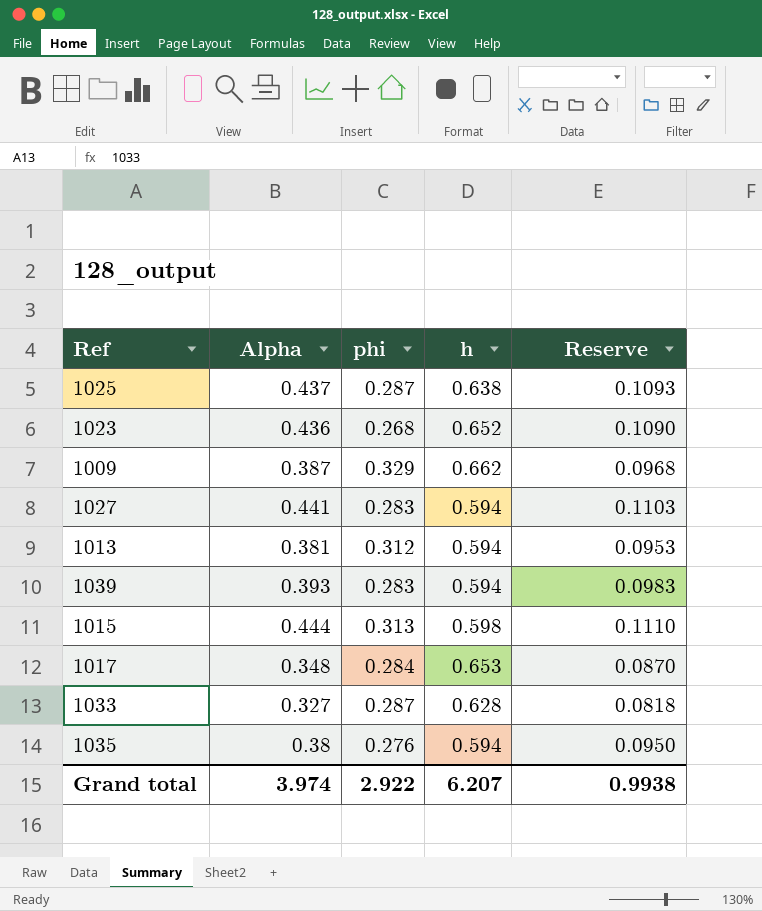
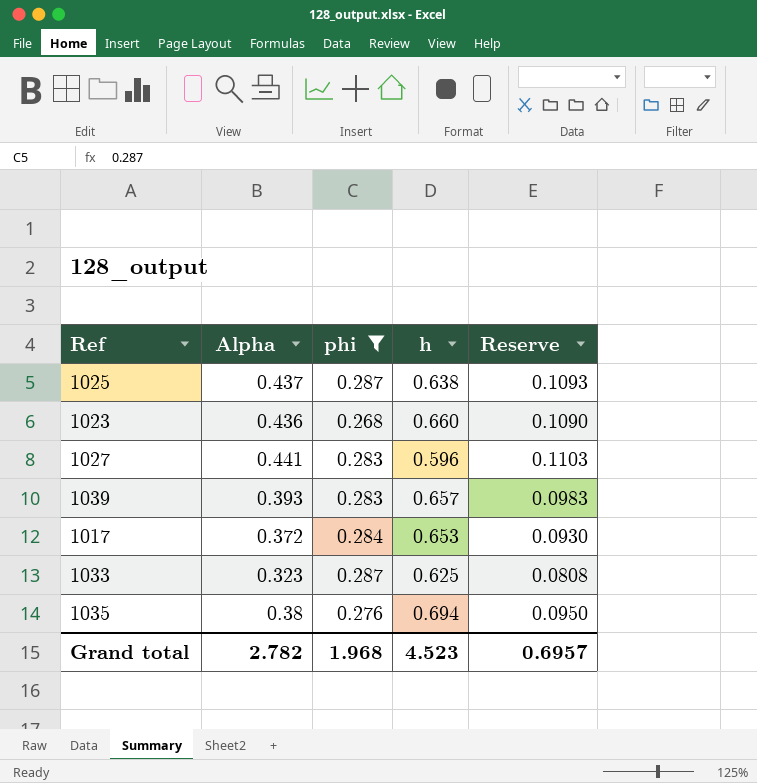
filter: none -> phi <= 0.287
1023 | h: 0.652 -> 0.660
1027 | h: 0.594 -> 0.596
1039 | h: 0.594 -> 0.657
1017 | Alpha: 0.348 -> 0.372
1017 | Reserve: 0.0870 -> 0.0930
1033 | Alpha: 0.327 -> 0.323
1033 | h: 0.628 -> 0.625
1033 | Reserve: 0.0818 -> 0.0808
1035 | h: 0.594 -> 0.694
Grand total | Alpha: 3.974 -> 2.782
Grand total | phi: 2.922 -> 1.968
Grand total | h: 6.207 -> 4.523
Grand total | Reserve: 0.9938 -> 0.6957

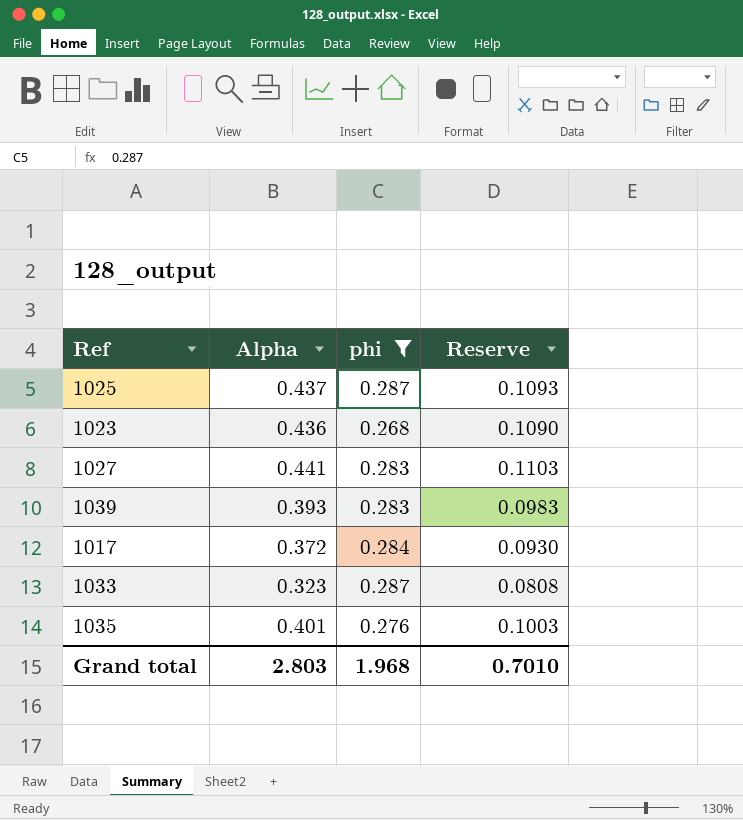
column h | position: 4 -> none
1035 | Alpha: 0.38 -> 0.401
1035 | Reserve: 0.0950 -> 0.1003
Grand total | Alpha: 2.782 -> 2.803
Grand total | Reserve: 0.6957 -> 0.7010

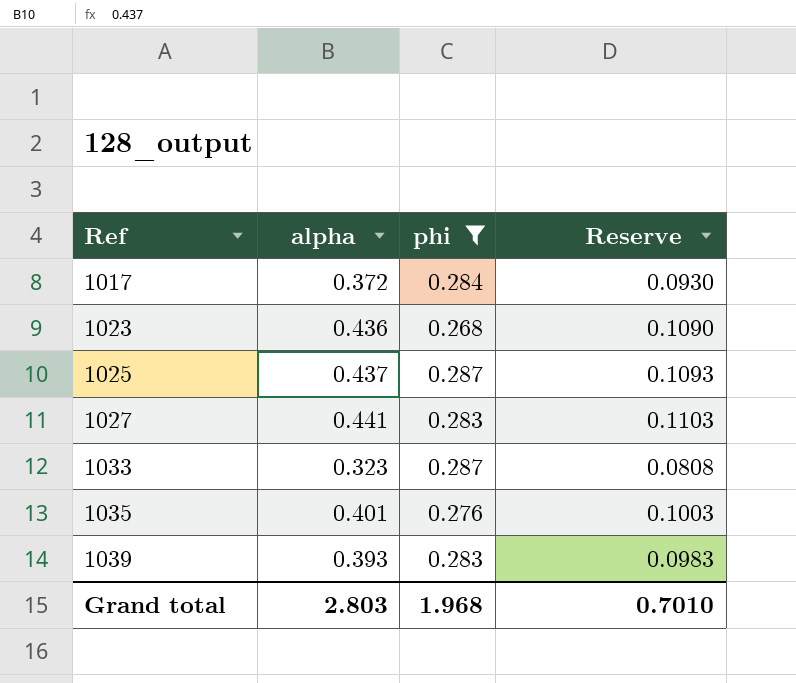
row order: none -> Ref ascending
column name: Alpha -> alpha

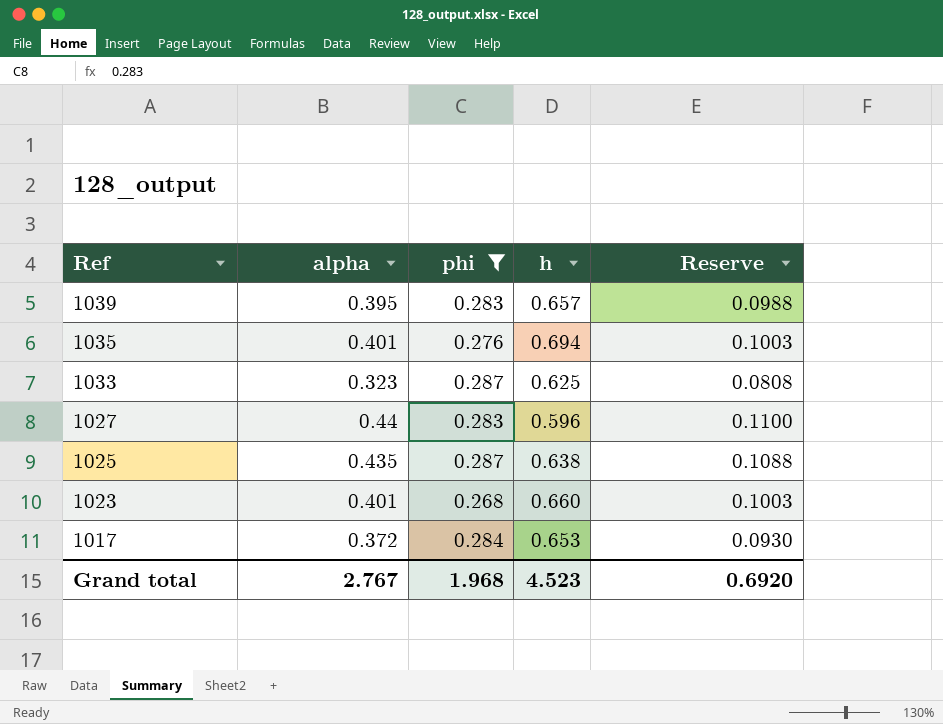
row order: Ref ascending -> Ref descending
column h | position: none -> 4
1039 | alpha: 0.393 -> 0.395
1039 | Reserve: 0.0983 -> 0.0988
1027 | alpha: 0.441 -> 0.44
1027 | Reserve: 0.1103 -> 0.1100
1025 | alpha: 0.437 -> 0.435
1025 | Reserve: 0.1093 -> 0.1088
1023 | alpha: 0.436 -> 0.401
1023 | Reserve: 0.1090 -> 0.1003
Grand total | alpha: 2.803 -> 2.767
Grand total | Reserve: 0.7010 -> 0.6920

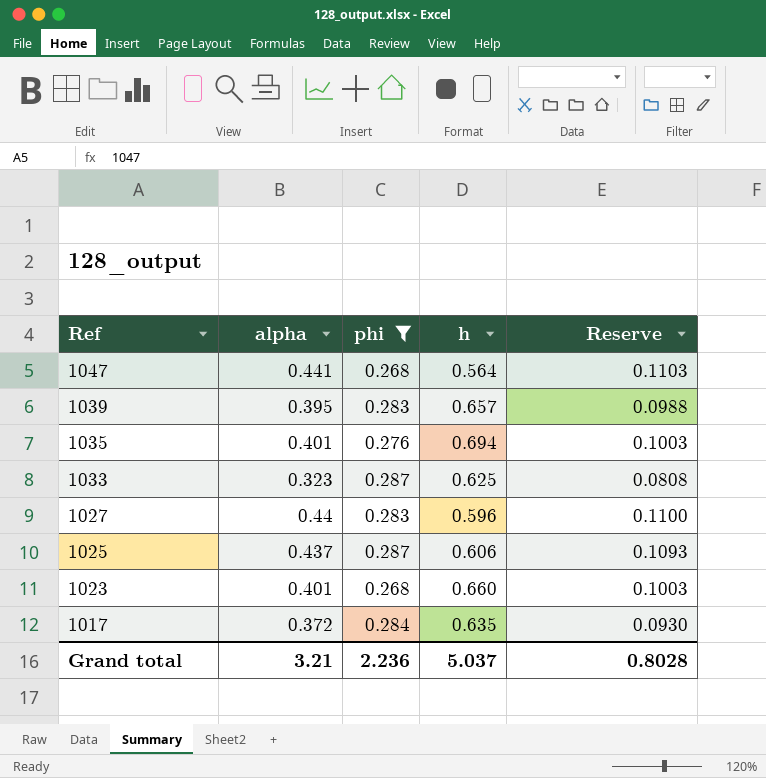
row 1047: none -> 0.441 | 0.268 | 0.564 | 0.1103
1025 | alpha: 0.435 -> 0.437
1025 | h: 0.638 -> 0.606
1025 | Reserve: 0.1088 -> 0.1093
1017 | h: 0.653 -> 0.635
Grand total | alpha: 2.767 -> 3.21
Grand total | phi: 1.968 -> 2.236
Grand total | h: 4.523 -> 5.037
Grand total | Reserve: 0.6920 -> 0.8028

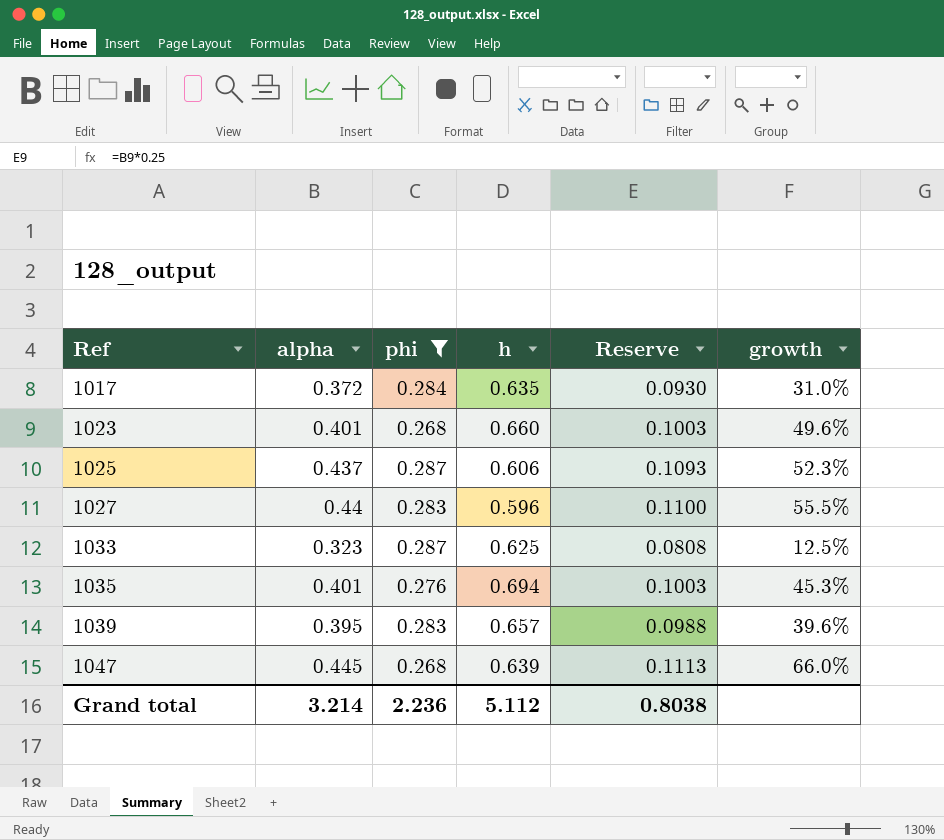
row order: Ref descending -> Ref ascending
column growth | formula: none -> ([alpha] - [phi]) / [phi]
1047 | alpha: 0.441 -> 0.445
1047 | h: 0.564 -> 0.639
1047 | Reserve: 0.1103 -> 0.1113
Grand total | alpha: 3.21 -> 3.214
Grand total | h: 5.037 -> 5.112
Grand total | Reserve: 0.8028 -> 0.8038

